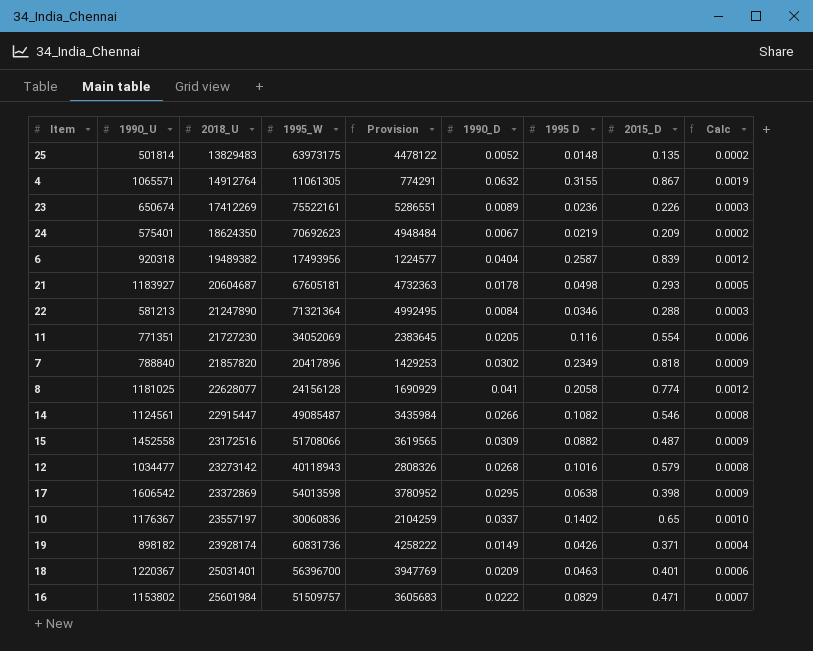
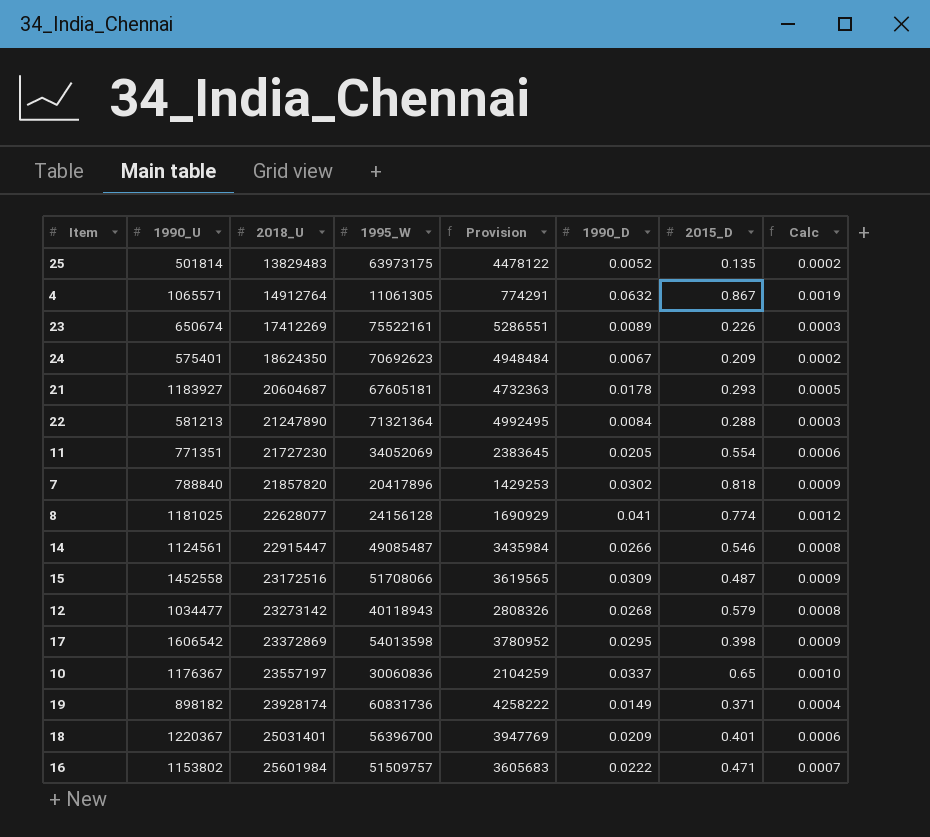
column 1995 D | position: 7 -> none
row 6: 920318 | 19489382 | 17493956 | 1224577 | 0.0404 | 0.2587 | 0.839 | 0.0012 -> none

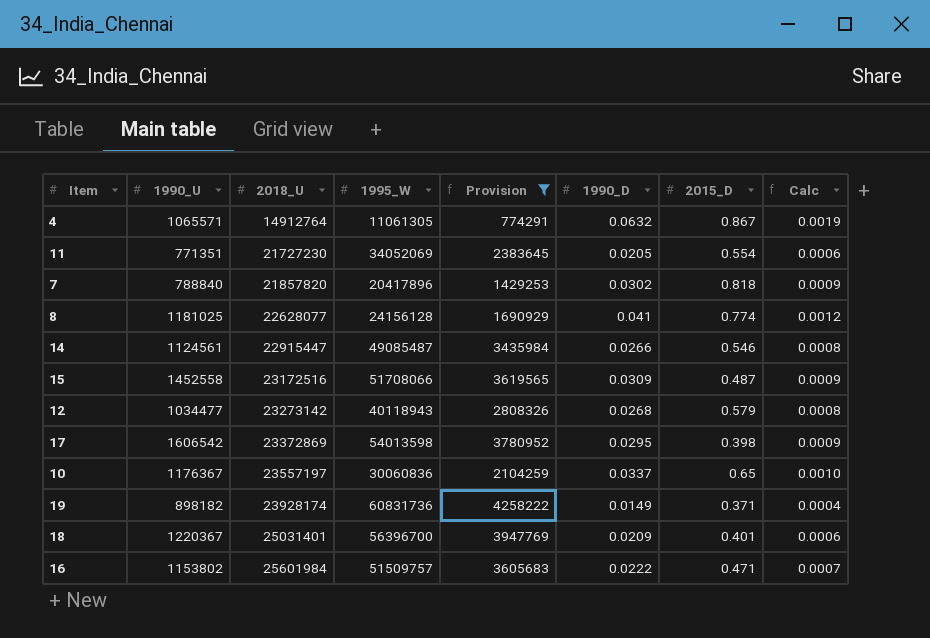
filter: none -> Provision <= 4258222

